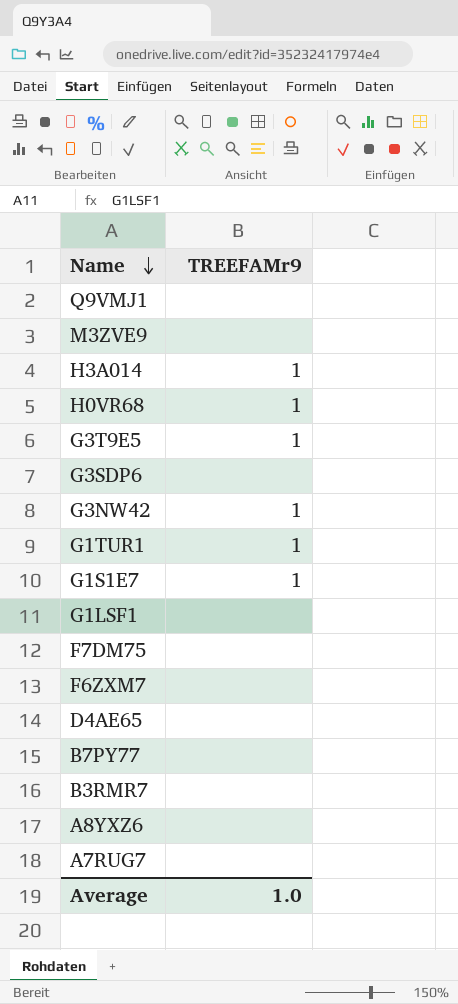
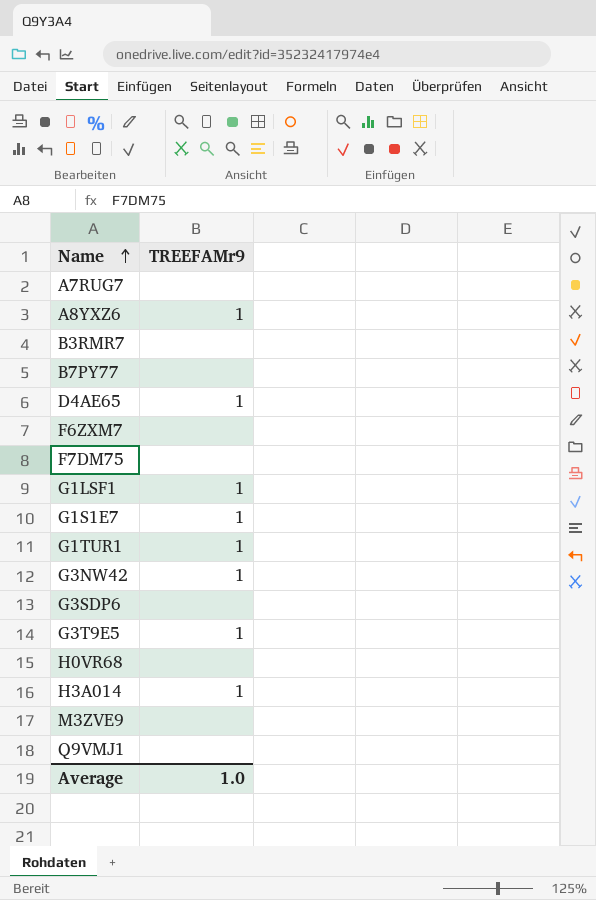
row order: Name descending -> Name ascending
A8YXZ6 | TREEFAMr9: none -> 1
D4AE65 | TREEFAMr9: none -> 1
G1LSF1 | TREEFAMr9: none -> 1
H0VR68 | TREEFAMr9: 1 -> none

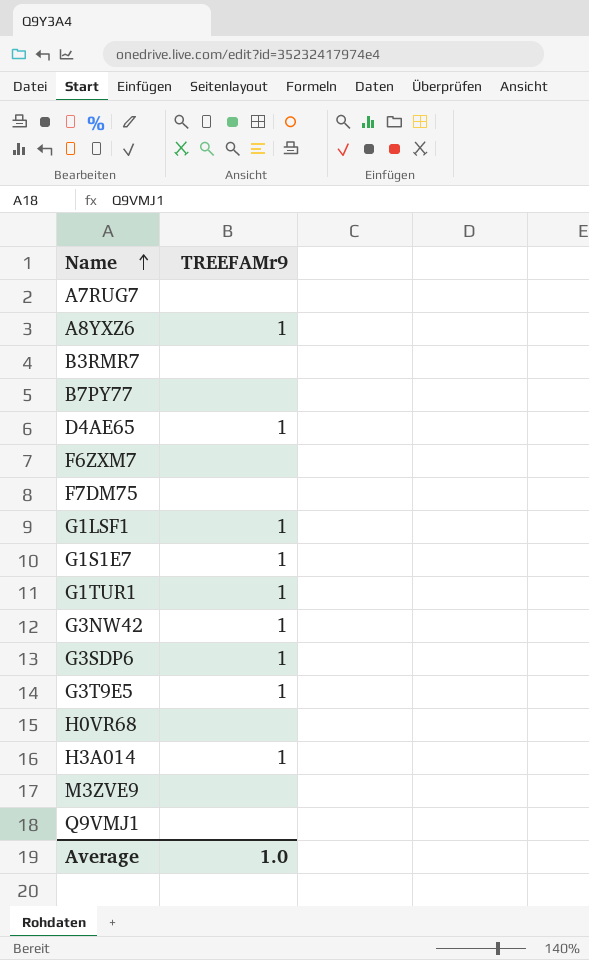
G3SDP6 | TREEFAMr9: none -> 1

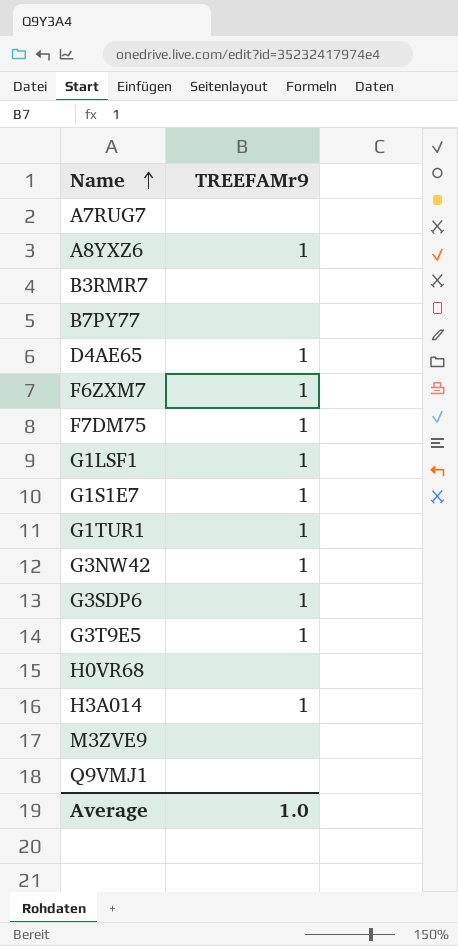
F6ZXM7 | TREEFAMr9: none -> 1
F7DM75 | TREEFAMr9: none -> 1

